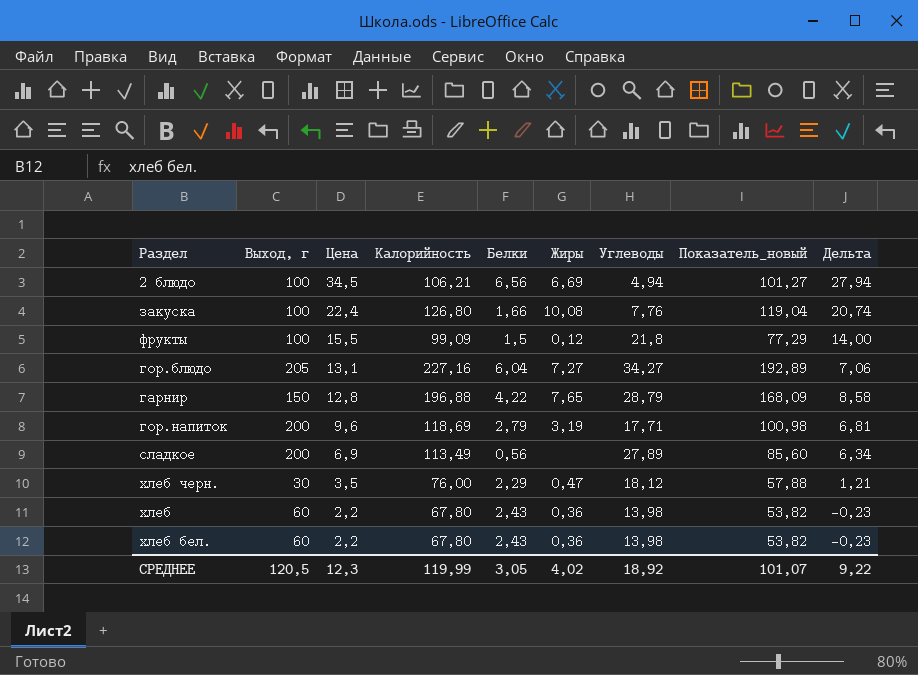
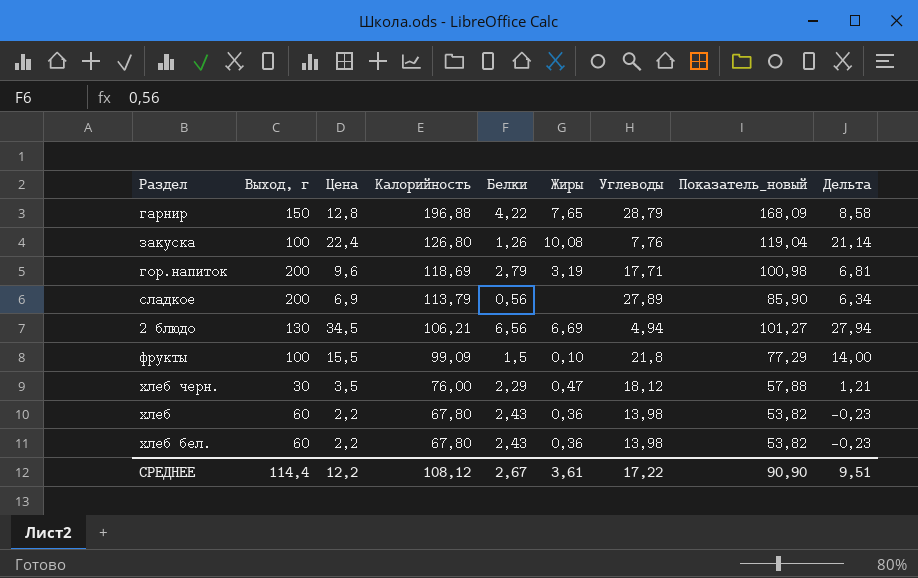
row order: Цена descending -> Калорийность descending
row гор.блюдо: 205 | 13,1 | 227,16 | 6,04 | 7,27 | 34,27 | 192,89 | 7,06 -> none
закуска | Белки: 1,66 -> 1,26
закуска | Дельта: 20,74 -> 21,14
сладкое | Калорийность: 113,49 -> 113,79
сладкое | Показатель_новый: 85,60 -> 85,90
2 блюдо | Выход, г: 100 -> 130
фрукты | Жиры: 0,12 -> 0,10
СРЕДНЕЕ | Выход, г: 120,5 -> 114,4
СРЕДНЕЕ | Цена: 12,3 -> 12,2
СРЕДНЕЕ | Калорийность: 119,99 -> 108,12
СРЕДНЕЕ | Белки: 3,05 -> 2,67
СРЕДНЕЕ | Жиры: 4,02 -> 3,61
СРЕДНЕЕ | Углеводы: 18,92 -> 17,22
СРЕДНЕЕ | Показатель_новый: 101,07 -> 90,90
СРЕДНЕЕ | Дельта: 9,22 -> 9,51

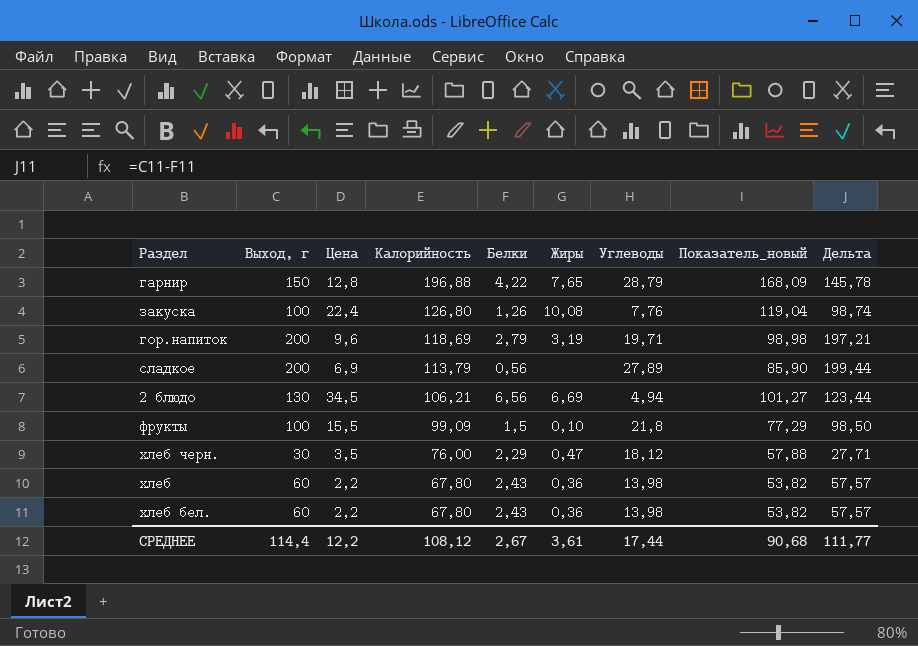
column Дельта | formula: [Цена] - [Белки] -> [Выход, г] - [Белки]
гор.напиток | Углеводы: 17,71 -> 19,71
гор.напиток | Показатель_новый: 100,98 -> 98,98
СРЕДНЕЕ | Углеводы: 17,22 -> 17,44
СРЕДНЕЕ | Показатель_новый: 90,90 -> 90,68
СРЕДНЕЕ | Дельта: 9,51 -> 111,77

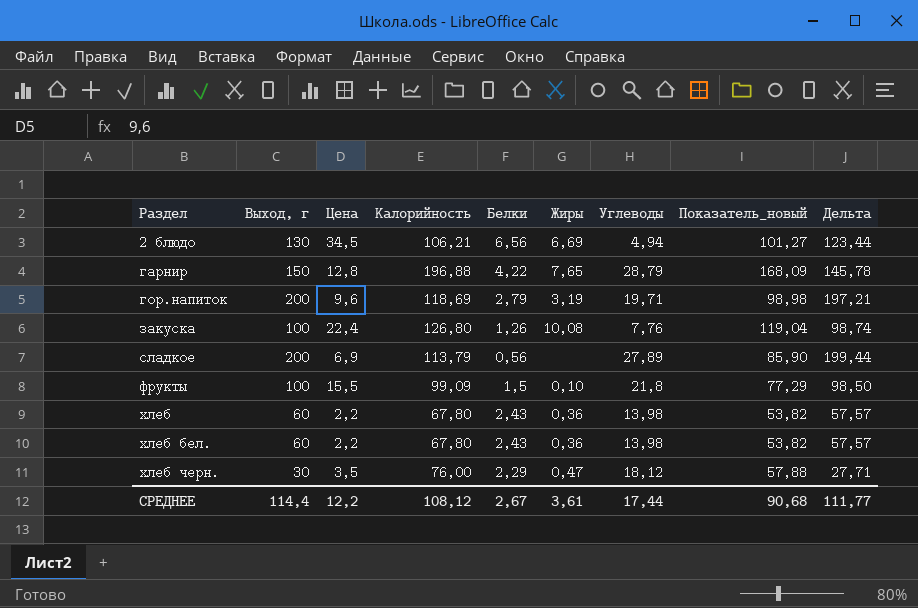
row order: Калорийность descending -> Раздел ascending

